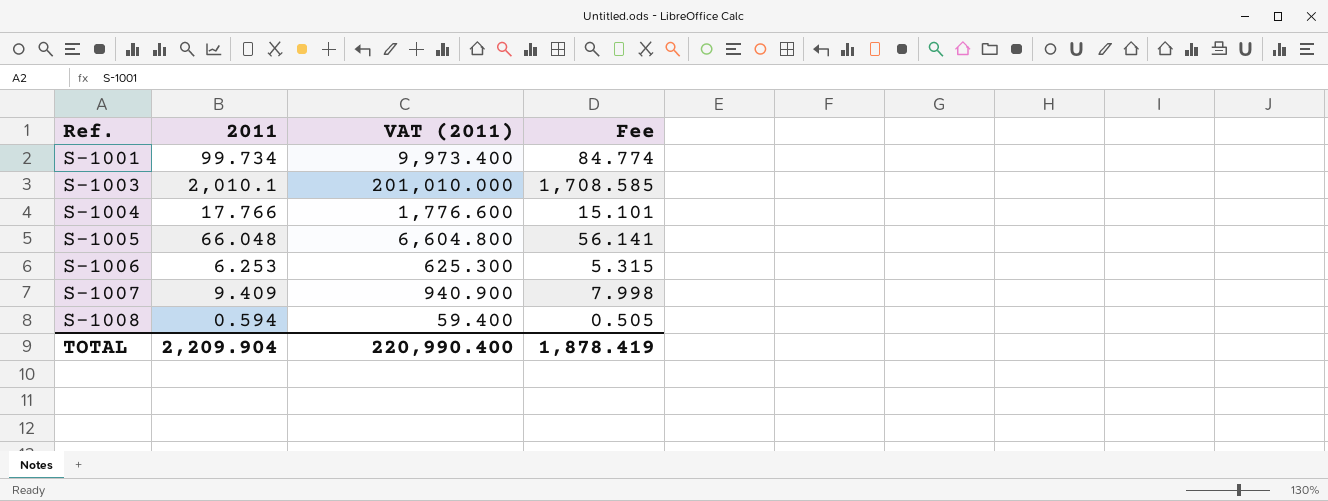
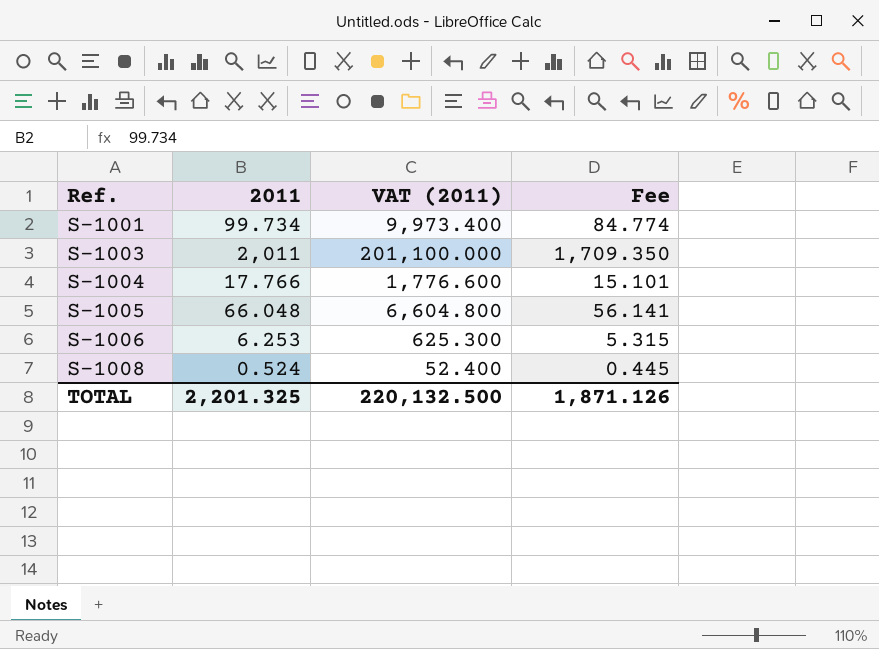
row S-1007: 9.409 | 940.900 | 7.998 -> none
S-1003 | 2011: 2,010.1 -> 2,011
S-1003 | VAT (2011): 201,010.000 -> 201,100.000
S-1003 | Fee: 1,708.585 -> 1,709.350
S-1008 | 2011: 0.594 -> 0.524
S-1008 | VAT (2011): 59.400 -> 52.400
S-1008 | Fee: 0.505 -> 0.445
TOTAL | 2011: 2,209.904 -> 2,201.325
TOTAL | VAT (2011): 220,990.400 -> 220,132.500
TOTAL | Fee: 1,878.419 -> 1,871.126

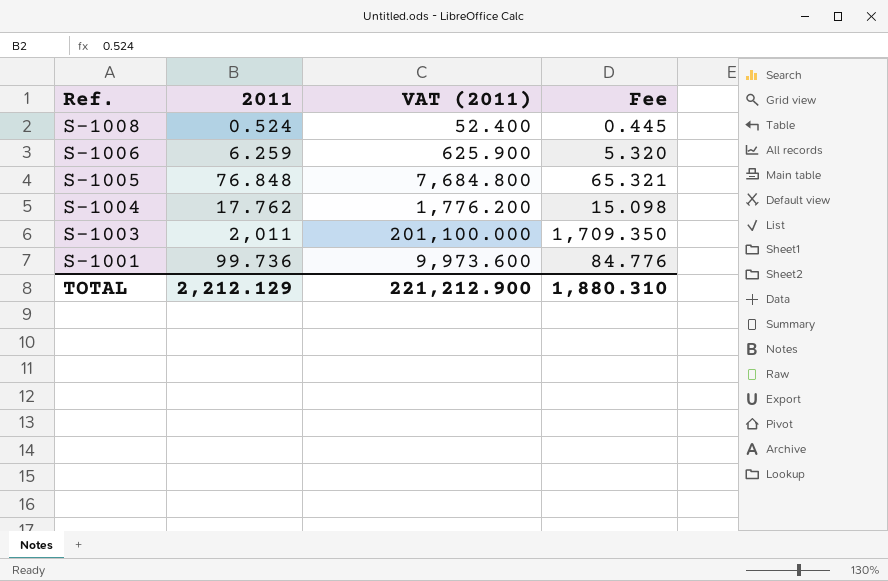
row order: Ref. ascending -> Ref. descending
S-1006 | 2011: 6.253 -> 6.259
S-1006 | VAT (2011): 625.300 -> 625.900
S-1006 | Fee: 5.315 -> 5.320
S-1005 | 2011: 66.048 -> 76.848
S-1005 | VAT (2011): 6,604.800 -> 7,684.800
S-1005 | Fee: 56.141 -> 65.321
S-1004 | 2011: 17.766 -> 17.762
S-1004 | VAT (2011): 1,776.600 -> 1,776.200
S-1004 | Fee: 15.101 -> 15.098
S-1001 | 2011: 99.734 -> 99.736
S-1001 | VAT (2011): 9,973.400 -> 9,973.600
S-1001 | Fee: 84.774 -> 84.776
TOTAL | 2011: 2,201.325 -> 2,212.129
TOTAL | VAT (2011): 220,132.500 -> 221,212.900
TOTAL | Fee: 1,871.126 -> 1,880.310

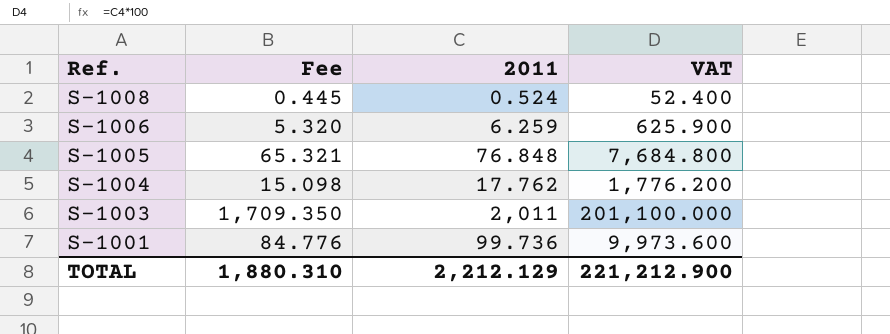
column Fee | position: 4 -> 2
column name: VAT (2011) -> VAT

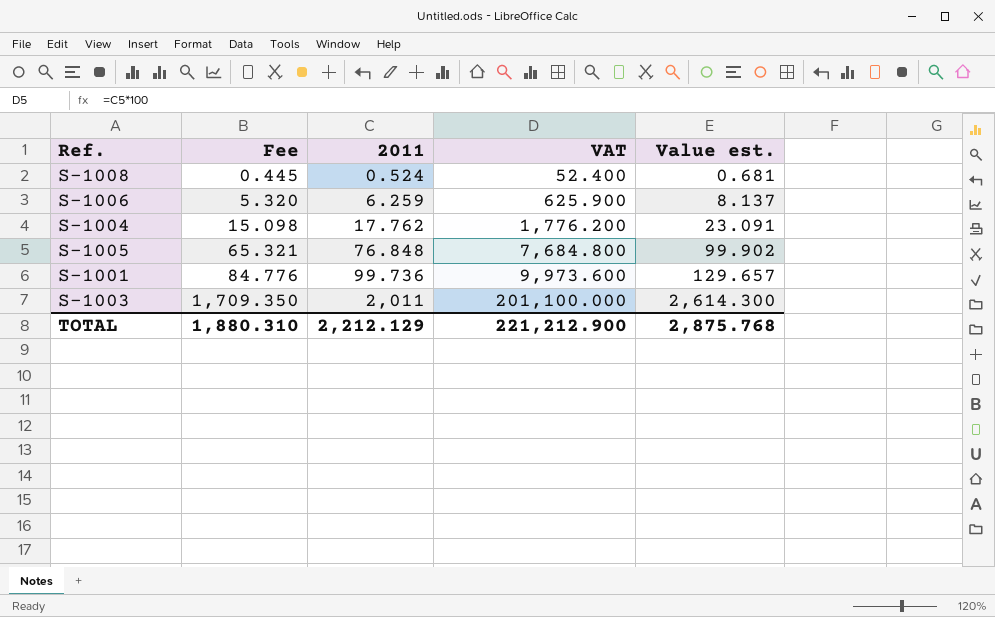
row order: Ref. descending -> Fee ascending
column Value est. | formula: none -> [2011] * 1.3

